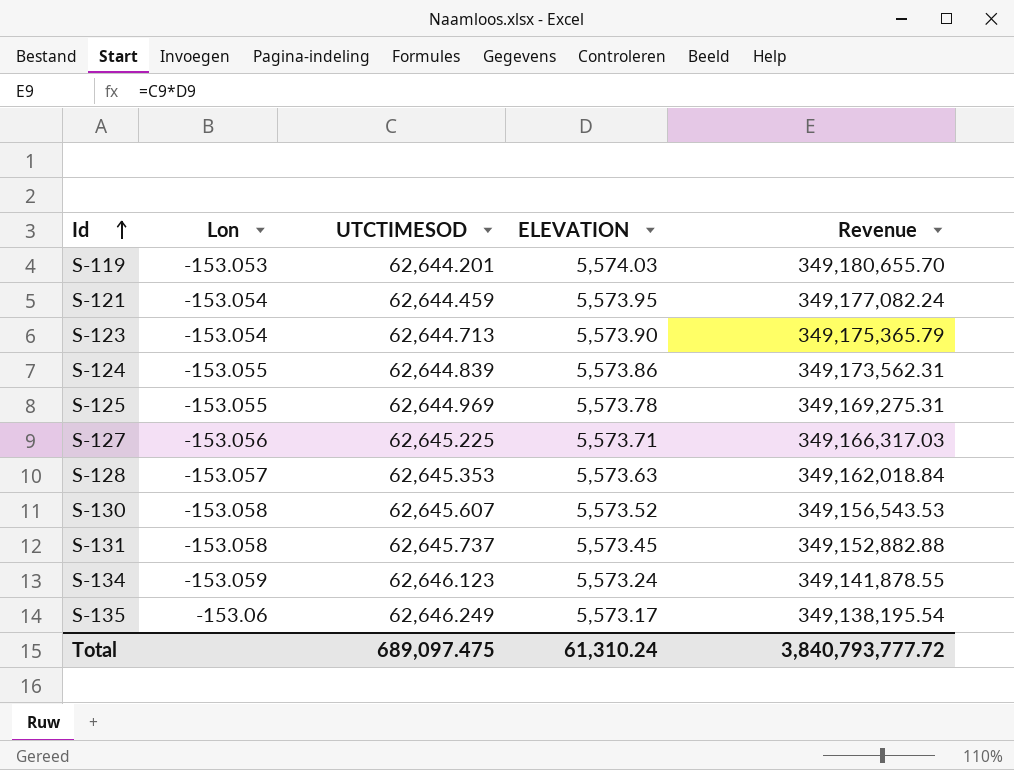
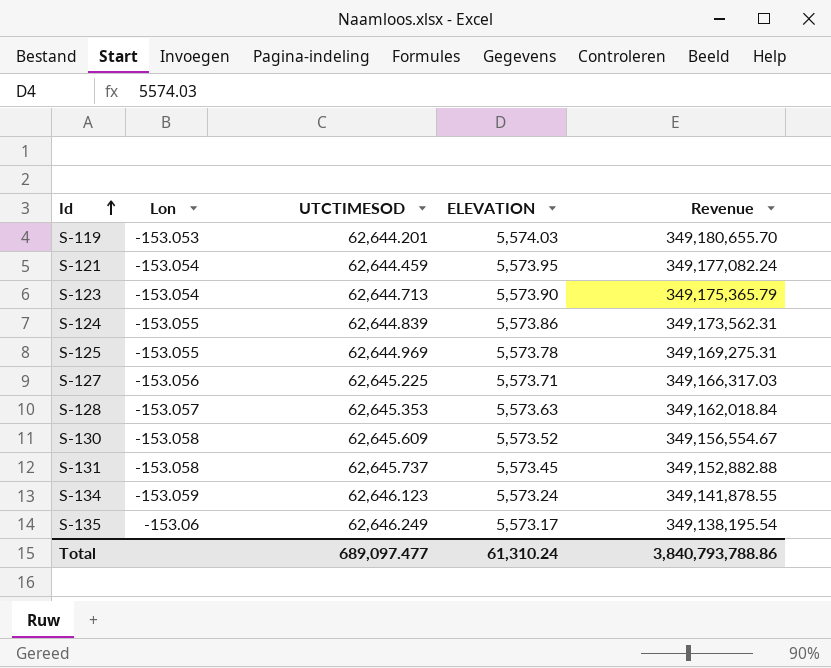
S-130 | UTCTIMESOD: 62,645.607 -> 62,645.609
S-130 | Revenue: 349,156,543.53 -> 349,156,554.67
Total | UTCTIMESOD: 689,097.475 -> 689,097.477
Total | Revenue: 3,840,793,777.72 -> 3,840,793,788.86

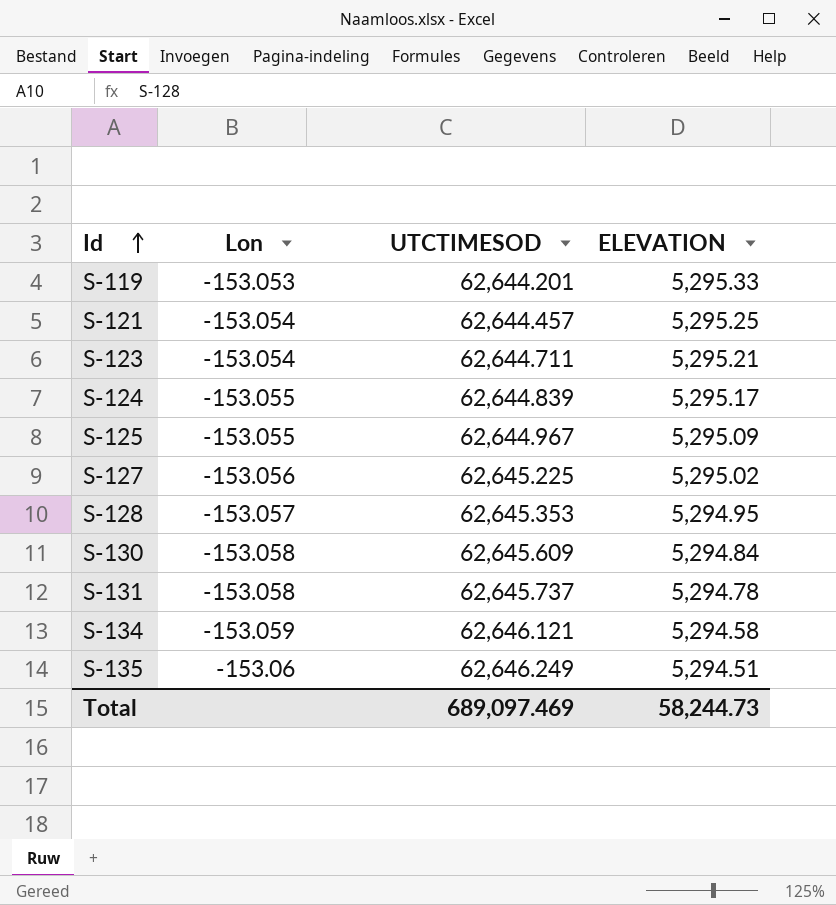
column Revenue | formula: [UTCTIMESOD] * [ELEVATION] -> none
S-119 | ELEVATION: 5,574.03 -> 5,295.33
S-121 | UTCTIMESOD: 62,644.459 -> 62,644.457
S-121 | ELEVATION: 5,573.95 -> 5,295.25
S-123 | UTCTIMESOD: 62,644.713 -> 62,644.711
S-123 | ELEVATION: 5,573.90 -> 5,295.21
S-124 | ELEVATION: 5,573.86 -> 5,295.17
S-125 | UTCTIMESOD: 62,644.969 -> 62,644.967
S-125 | ELEVATION: 5,573.78 -> 5,295.09
S-127 | ELEVATION: 5,573.71 -> 5,295.02
S-128 | ELEVATION: 5,573.63 -> 5,294.95
S-130 | ELEVATION: 5,573.52 -> 5,294.84
S-131 | ELEVATION: 5,573.45 -> 5,294.78
S-134 | UTCTIMESOD: 62,646.123 -> 62,646.121
S-134 | ELEVATION: 5,573.24 -> 5,294.58
S-135 | ELEVATION: 5,573.17 -> 5,294.51
Total | UTCTIMESOD: 689,097.477 -> 689,097.469
Total | ELEVATION: 61,310.24 -> 58,244.73

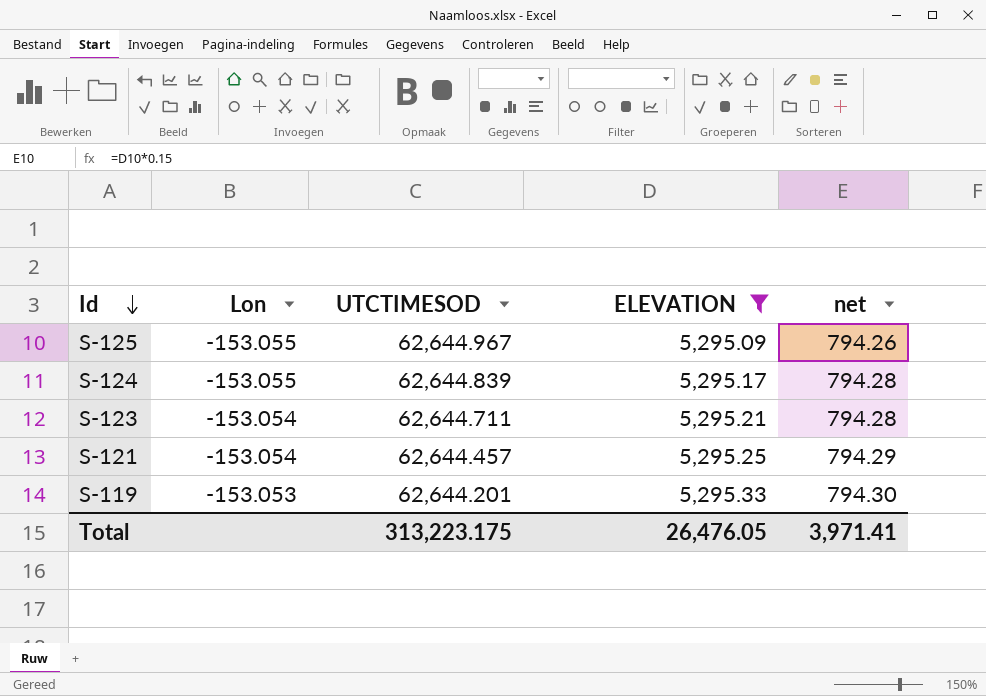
filter: none -> ELEVATION >= 5,295.09
row order: Id ascending -> Id descending
column net | formula: none -> [ELEVATION] * 0.15
Total | UTCTIMESOD: 689,097.469 -> 313,223.175
Total | ELEVATION: 58,244.73 -> 26,476.05

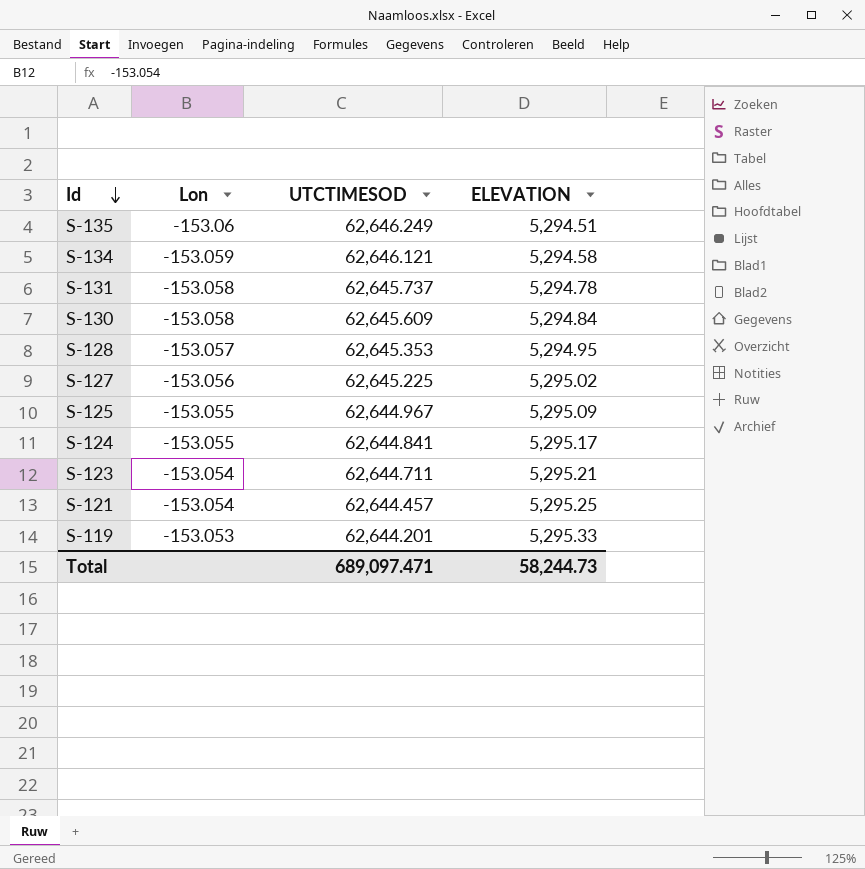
filter: ELEVATION >= 5,295.09 -> none
column net | formula: [ELEVATION] * 0.15 -> none
S-124 | UTCTIMESOD: 62,644.839 -> 62,644.841
Total | UTCTIMESOD: 313,223.175 -> 689,097.471
Total | ELEVATION: 26,476.05 -> 58,244.73

